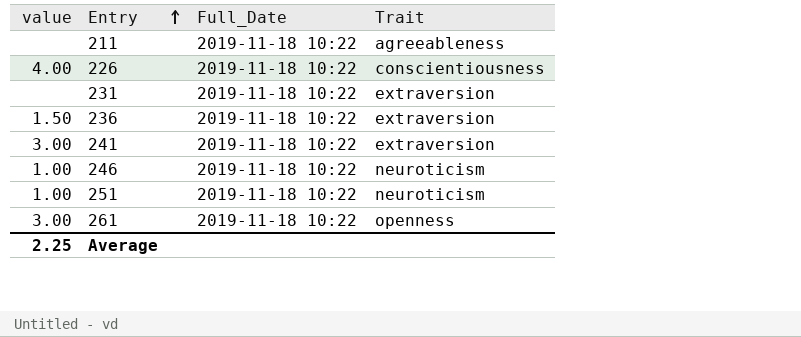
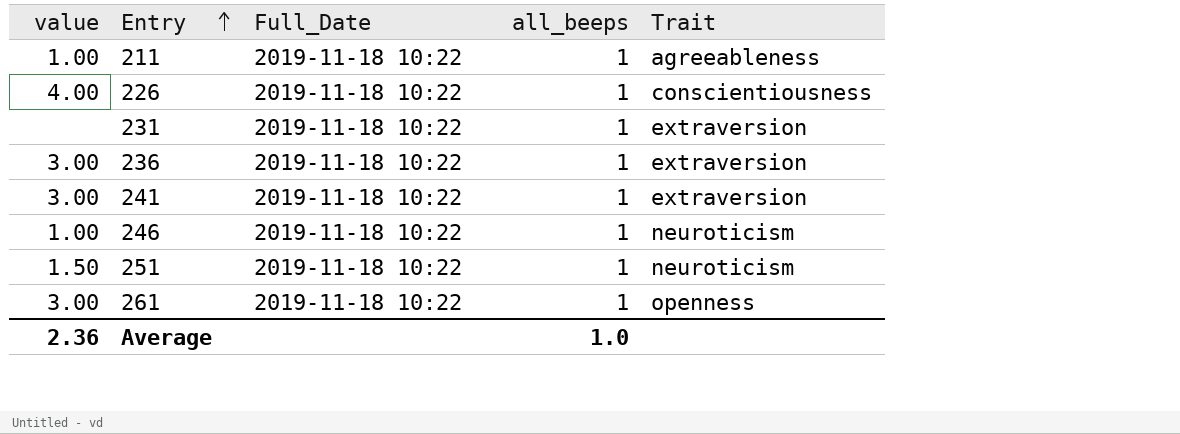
column all_beeps | position: none -> 4
211 | value: none -> 1.00
236 | value: 1.50 -> 3.00
251 | value: 1.00 -> 1.50
Average | value: 2.25 -> 2.36

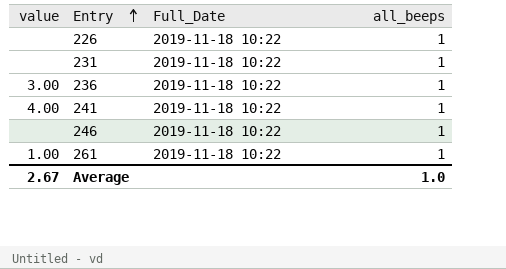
column Trait | position: 5 -> none
row 211: 1.00 | 2019-11-18 10:22 | 1 | agreeableness -> none
row 251: 1.50 | 2019-11-18 10:22 | 1 | neuroticism -> none
226 | value: 4.00 -> none
241 | value: 3.00 -> 4.00
246 | value: 1.00 -> none
261 | value: 3.00 -> 1.00
Average | value: 2.36 -> 2.67

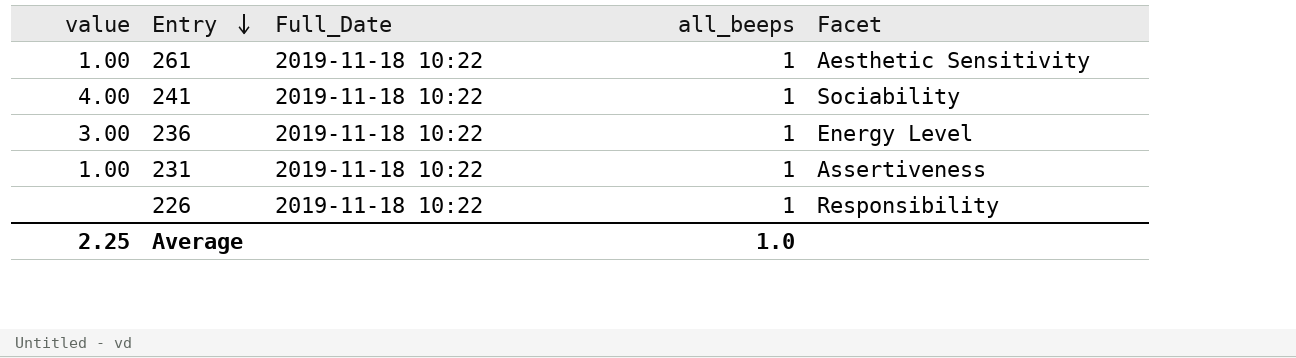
row order: Entry ascending -> Entry descending
column Facet | position: none -> 5
row 246: none | 2019-11-18 10:22 | 1 -> none
231 | value: none -> 1.00
Average | value: 2.67 -> 2.25

